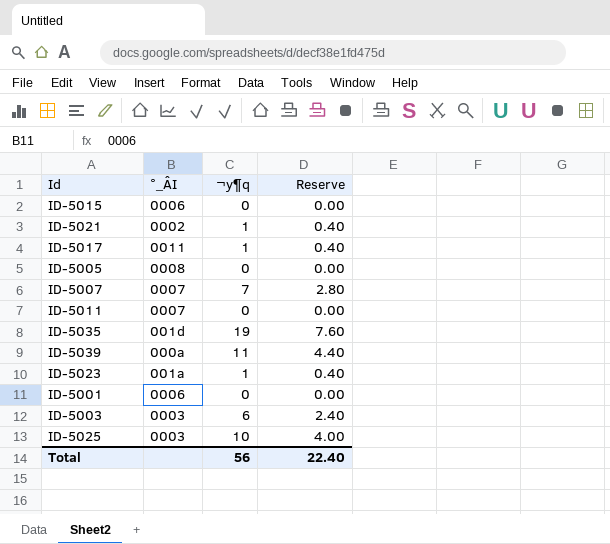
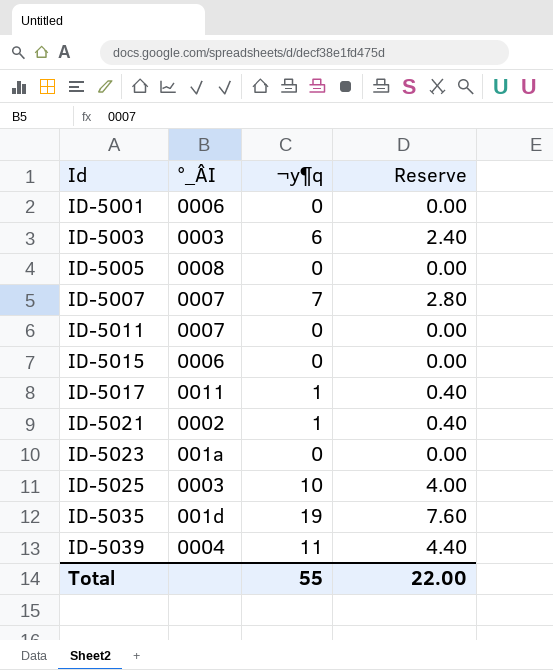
row order: none -> Id ascending
ID-5023 | ¬y¶q: 1 -> 0
ID-5023 | Reserve: 0.40 -> 0.00
ID-5039 | °_ÂI: 000a -> 0004
Total | ¬y¶q: 56 -> 55
Total | Reserve: 22.40 -> 22.00

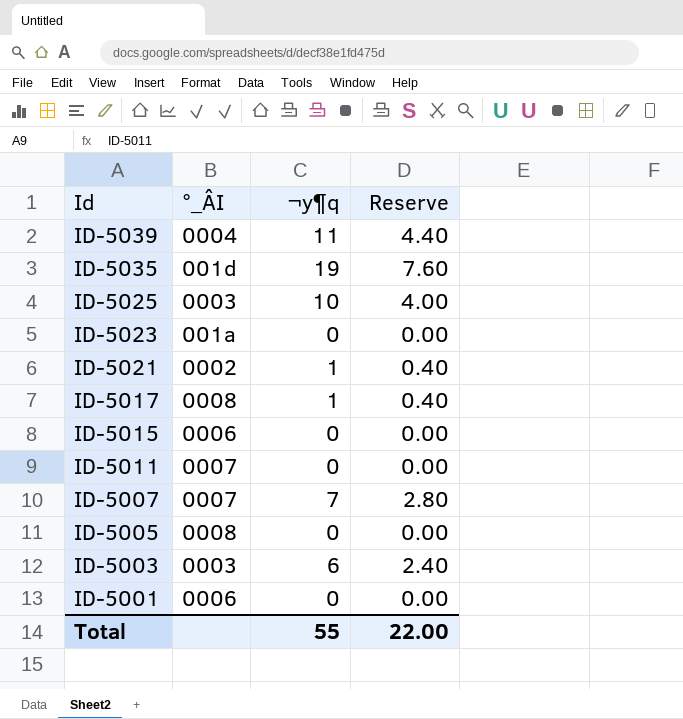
row order: Id ascending -> Id descending
ID-5017 | °_ÂI: 0011 -> 0008

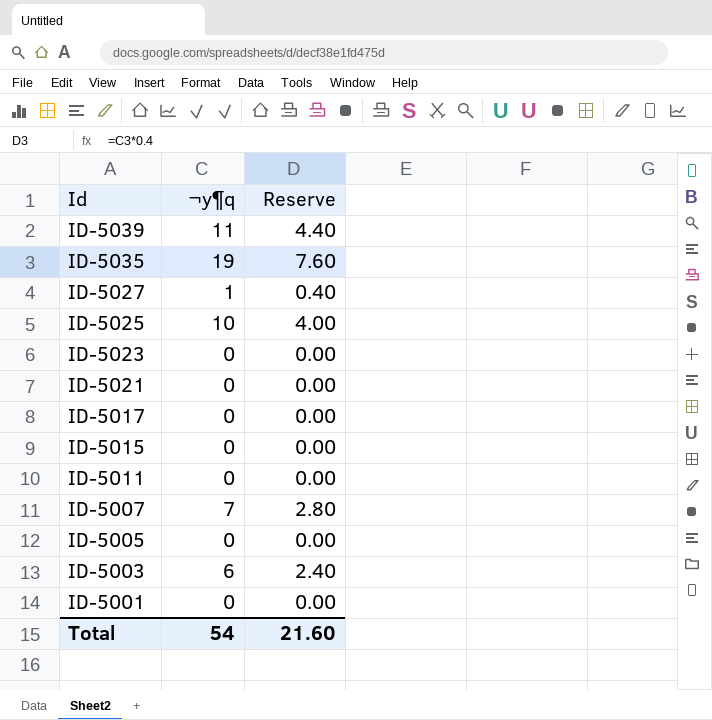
column °_ÂI | position: 2 -> none
row ID-5027: none -> 1 | 0.40
ID-5021 | ¬y¶q: 1 -> 0
ID-5021 | Reserve: 0.40 -> 0.00
ID-5017 | ¬y¶q: 1 -> 0
ID-5017 | Reserve: 0.40 -> 0.00
Total | ¬y¶q: 55 -> 54
Total | Reserve: 22.00 -> 21.60

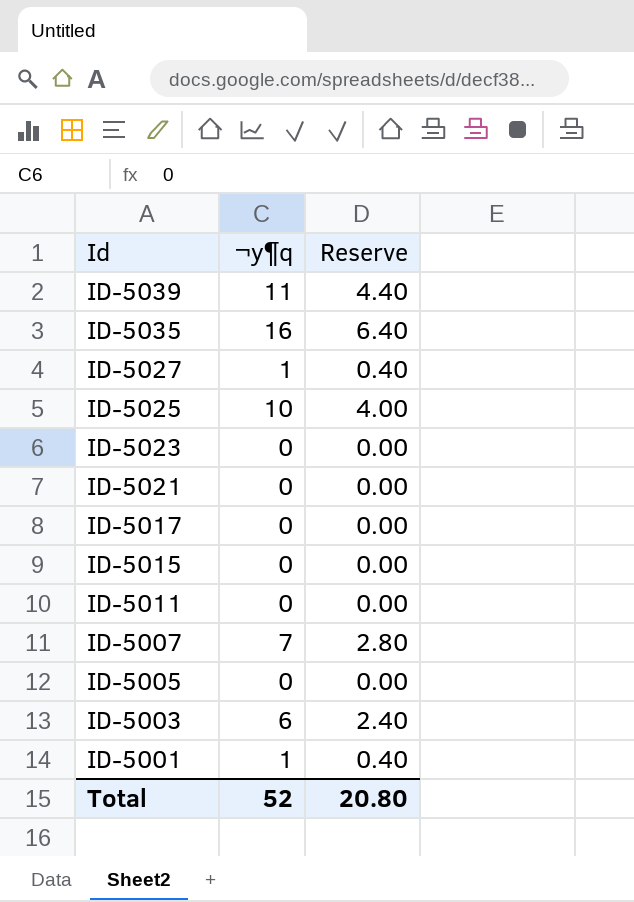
ID-5035 | ¬y¶q: 19 -> 16
ID-5035 | Reserve: 7.60 -> 6.40
ID-5001 | ¬y¶q: 0 -> 1
ID-5001 | Reserve: 0.00 -> 0.40
Total | ¬y¶q: 54 -> 52
Total | Reserve: 21.60 -> 20.80

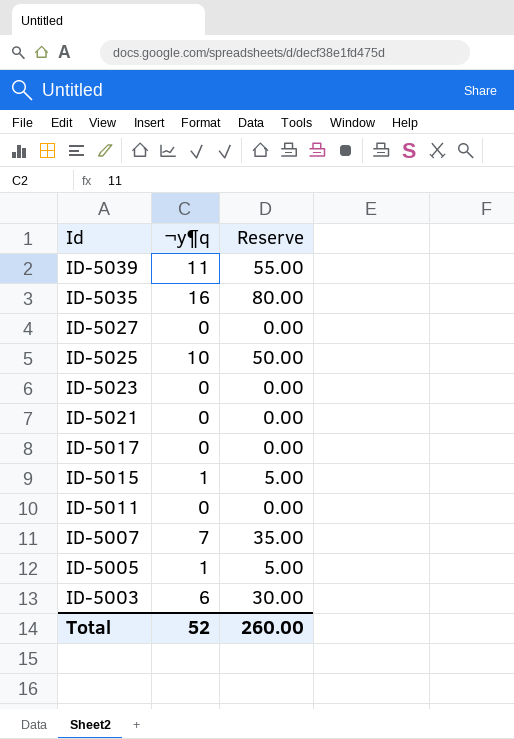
column Reserve | formula: [¬y¶q] * 0.4 -> [¬y¶q] * 5
row ID-5001: 1 | 0.40 -> none
ID-5027 | ¬y¶q: 1 -> 0
ID-5015 | ¬y¶q: 0 -> 1
ID-5005 | ¬y¶q: 0 -> 1
Total | Reserve: 20.80 -> 260.00

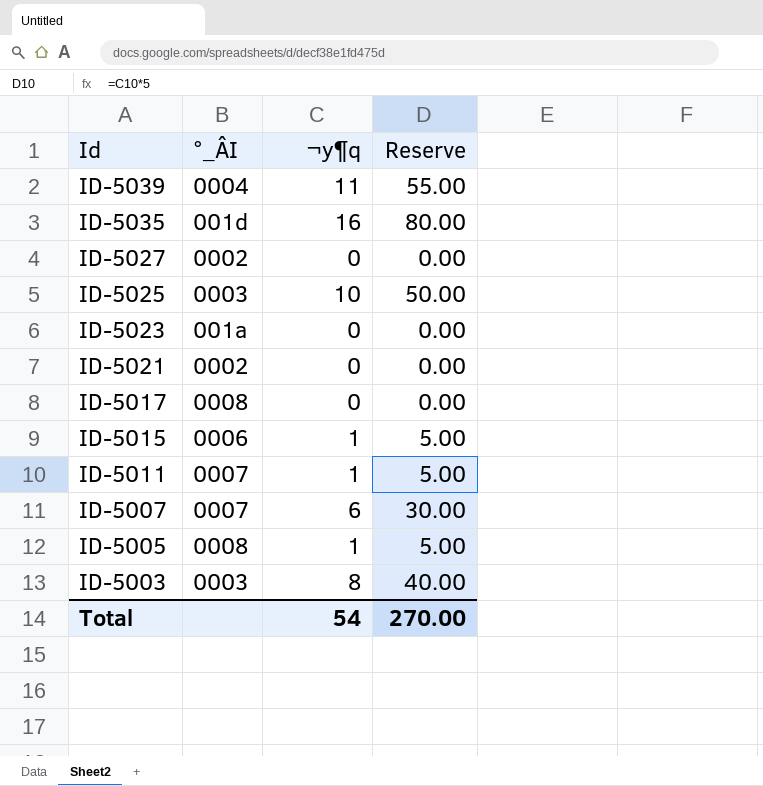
column °_ÂI | position: none -> 2
ID-5011 | ¬y¶q: 0 -> 1
ID-5011 | Reserve: 0.00 -> 5.00
ID-5007 | ¬y¶q: 7 -> 6
ID-5007 | Reserve: 35.00 -> 30.00
ID-5003 | ¬y¶q: 6 -> 8
ID-5003 | Reserve: 30.00 -> 40.00
Total | ¬y¶q: 52 -> 54
Total | Reserve: 260.00 -> 270.00

